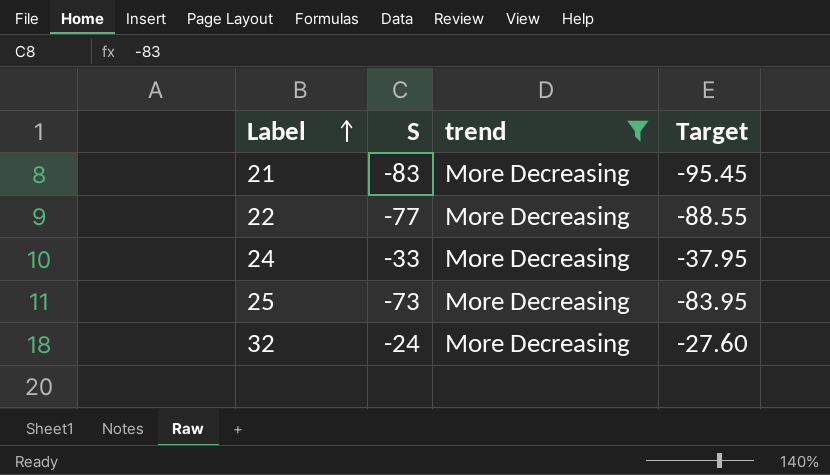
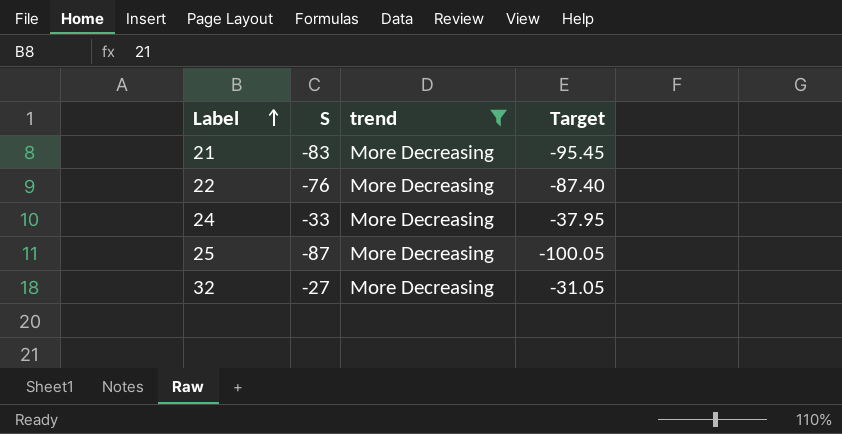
22 | S: -77 -> -76
22 | Target: -88.55 -> -87.40
25 | S: -73 -> -87
25 | Target: -83.95 -> -100.05
32 | S: -24 -> -27
32 | Target: -27.60 -> -31.05

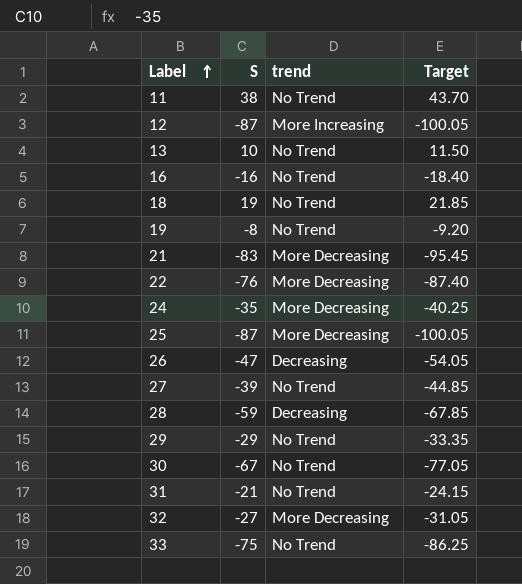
filter: trend = More Decreasing -> none
24 | S: -33 -> -35
24 | Target: -37.95 -> -40.25

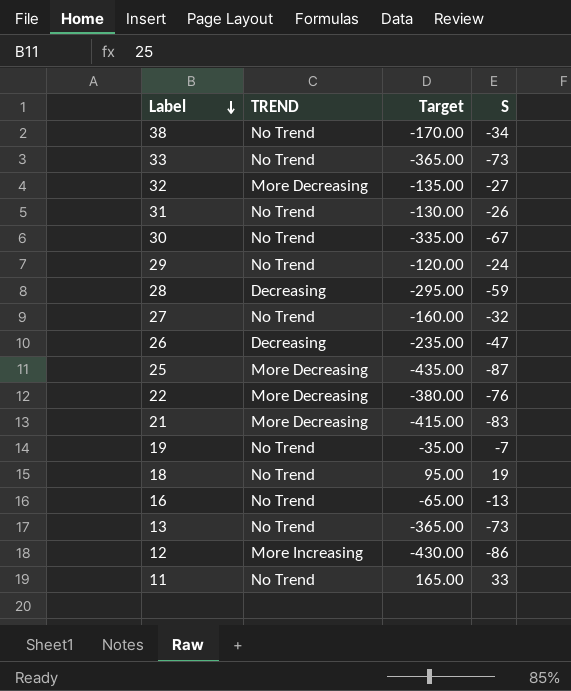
row order: Label ascending -> Label descending
column name: trend -> TREND
column Target | formula: [S] * 1.15 -> [S] * 5
column S | position: 2 -> 4
row 24: -35 | More Decreasing | -40.25 -> none
row 38: none -> No Trend | -170.00 | -34
33 | S: -75 -> -73
31 | S: -21 -> -26
29 | S: -29 -> -24
27 | S: -39 -> -32
19 | S: -8 -> -7
16 | S: -16 -> -13
13 | S: 10 -> -73
12 | S: -87 -> -86
11 | S: 38 -> 33

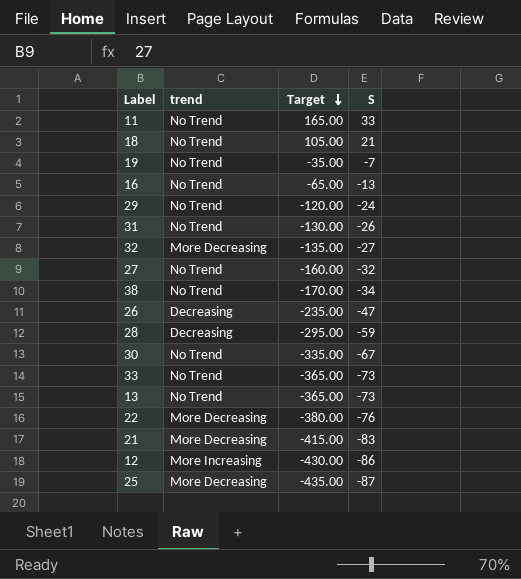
row order: Label descending -> Target descending
column name: TREND -> trend
18 | Target: 95.00 -> 105.00
18 | S: 19 -> 21

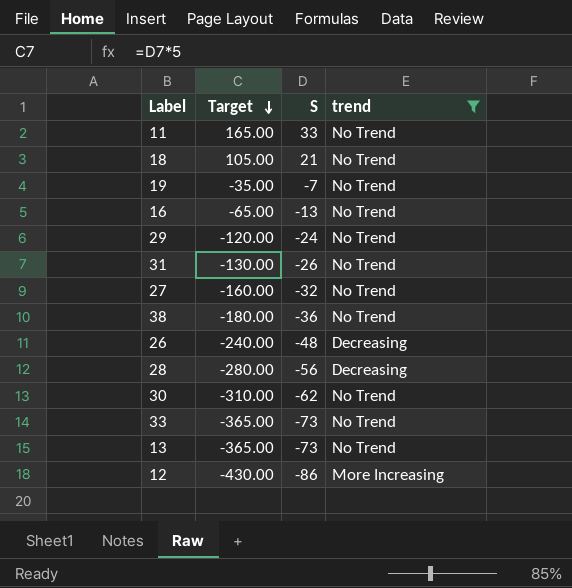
filter: none -> trend != More Decreasing
column trend | position: 2 -> 4
38 | Target: -170.00 -> -180.00
38 | S: -34 -> -36
26 | Target: -235.00 -> -240.00
26 | S: -47 -> -48
28 | Target: -295.00 -> -280.00
28 | S: -59 -> -56
30 | Target: -335.00 -> -310.00
30 | S: -67 -> -62

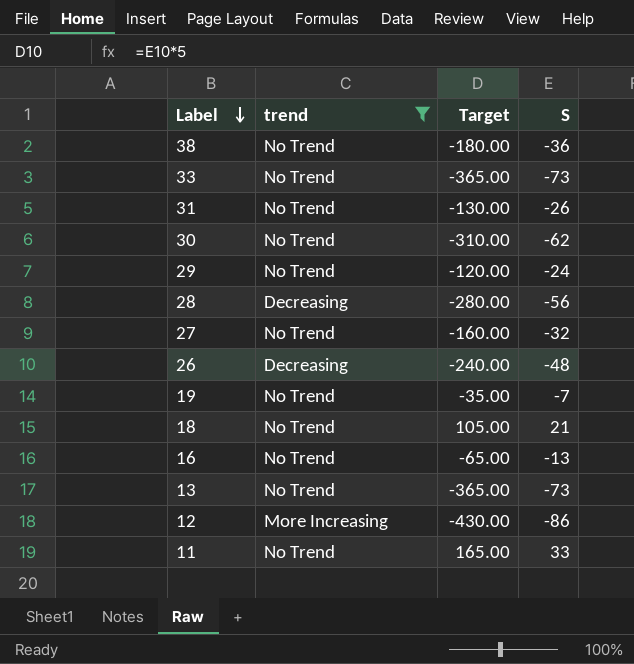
row order: Target descending -> Label descending
column trend | position: 4 -> 2

